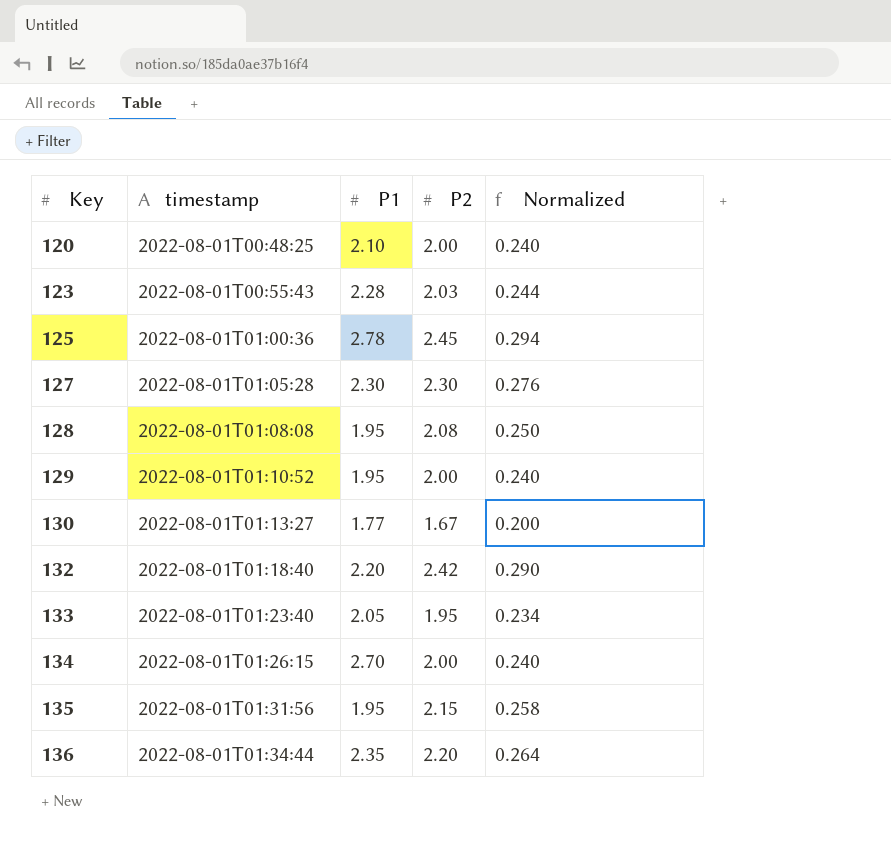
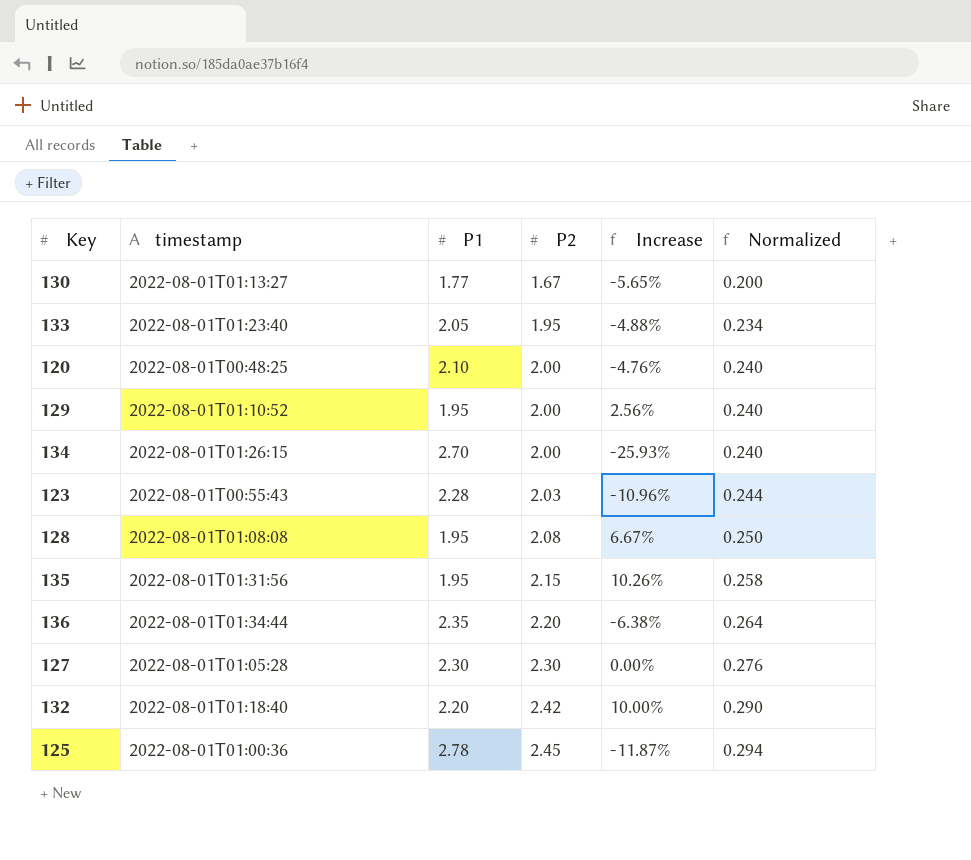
row order: Key ascending -> P2 ascending
column Increase | formula: none -> ([P2] - [P1]) / [P1]

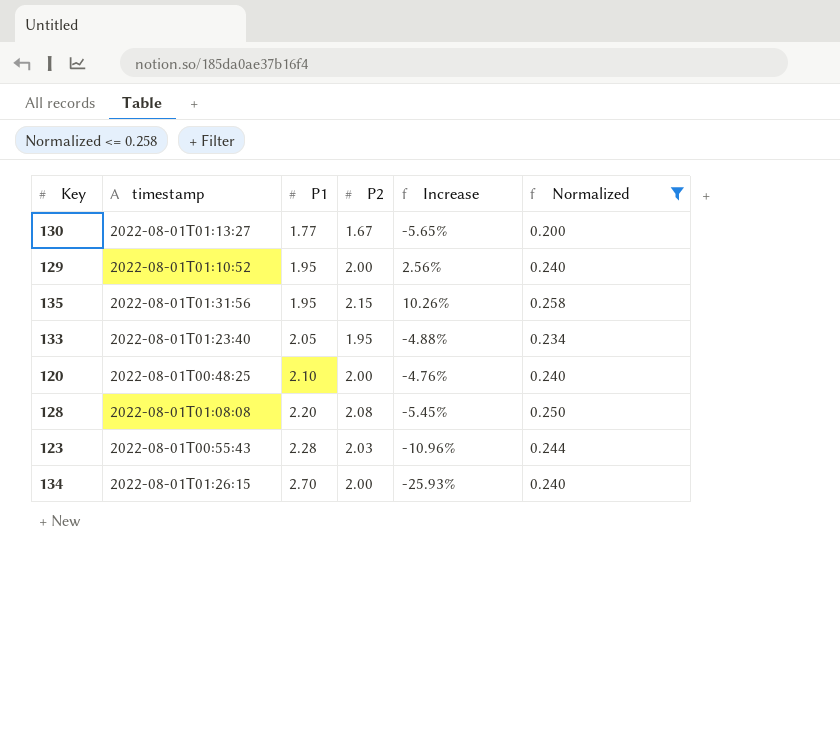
filter: none -> Normalized <= 0.258
row order: P2 ascending -> P1 ascending
128 | P1: 1.95 -> 2.20
128 | Increase: 6.67% -> -5.45%

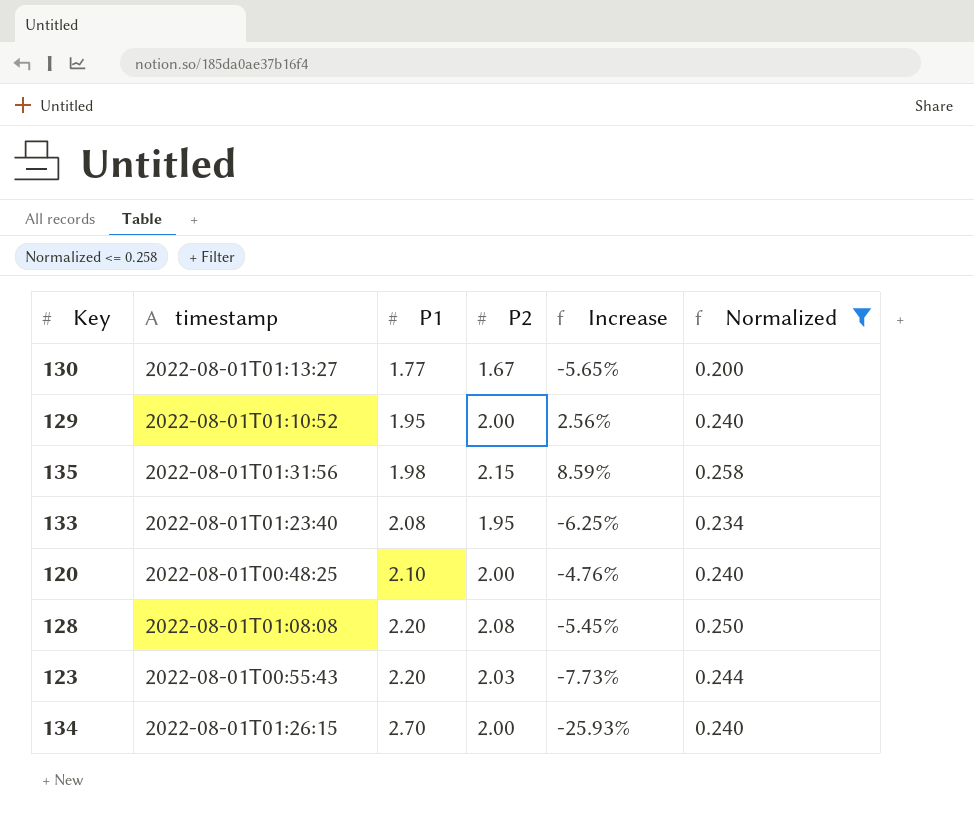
135 | P1: 1.95 -> 1.98
135 | Increase: 10.26% -> 8.59%
133 | P1: 2.05 -> 2.08
133 | Increase: -4.88% -> -6.25%
123 | P1: 2.28 -> 2.20
123 | Increase: -10.96% -> -7.73%

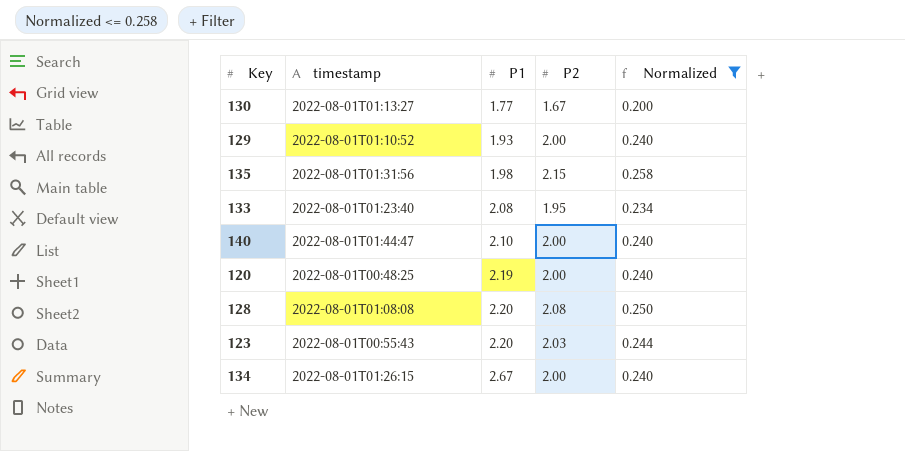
column Increase | formula: ([P2] - [P1]) / [P1] -> none
129 | P1: 1.95 -> 1.93
row 140: none -> 2022-08-01T01:44:47 | 2.10 | 2.00 | 0.240
120 | P1: 2.10 -> 2.19
134 | P1: 2.70 -> 2.67

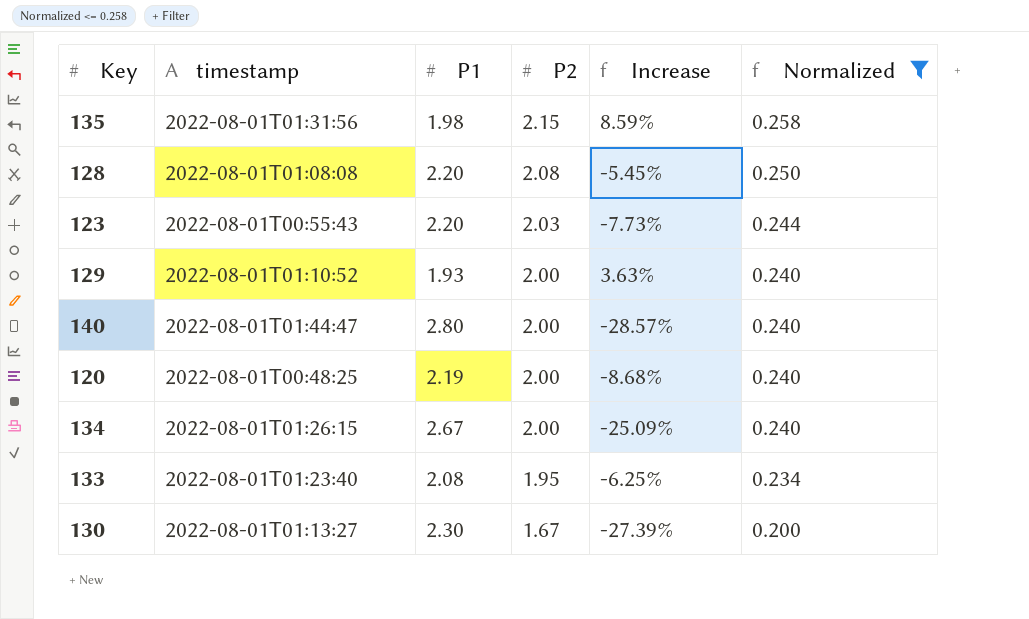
row order: P1 ascending -> P2 descending
column Increase | formula: none -> ([P2] - [P1]) / [P1]
140 | P1: 2.10 -> 2.80
130 | P1: 1.77 -> 2.30

